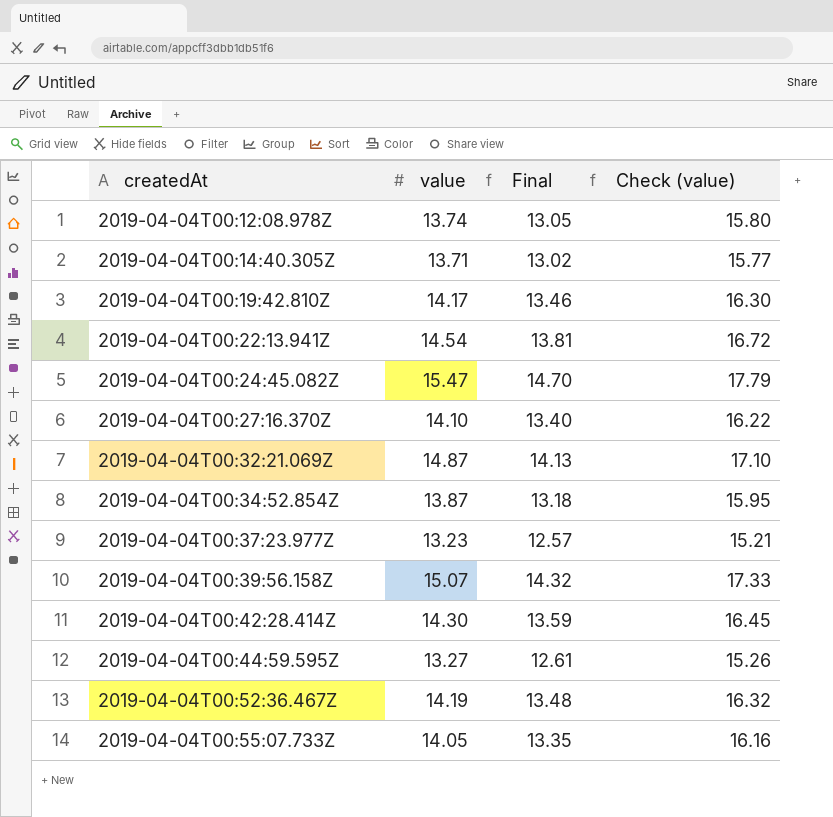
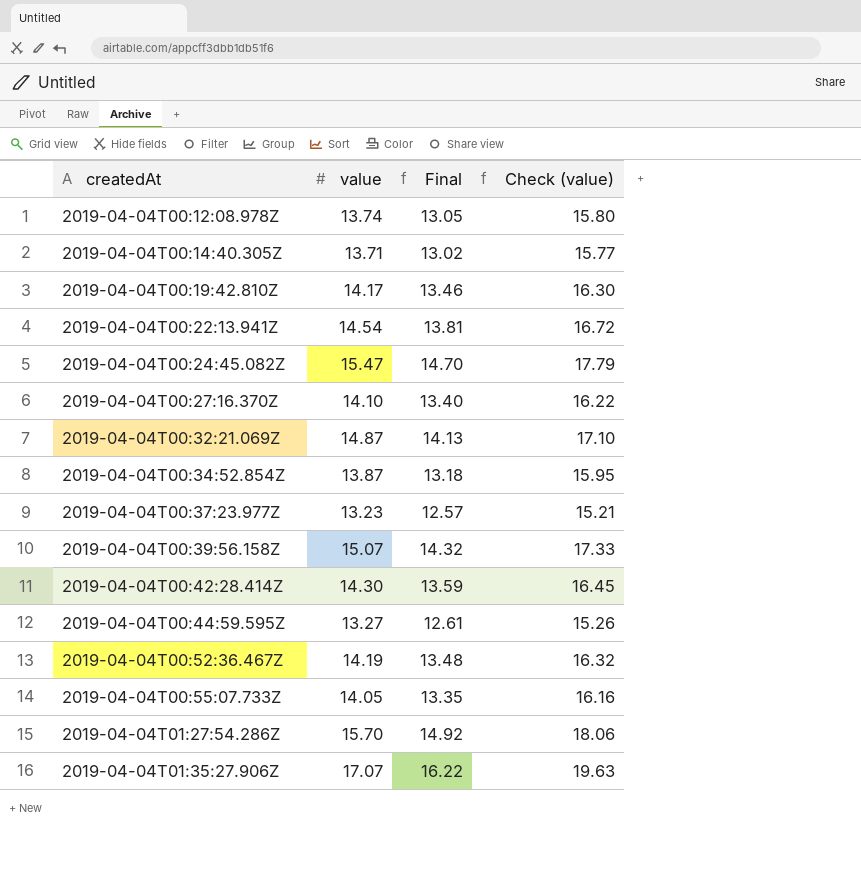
row 2019-04-04T01:27:54.286Z: none -> 15.70 | 14.92 | 18.06
row 2019-04-04T01:35:27.906Z: none -> 17.07 | 16.22 | 19.63

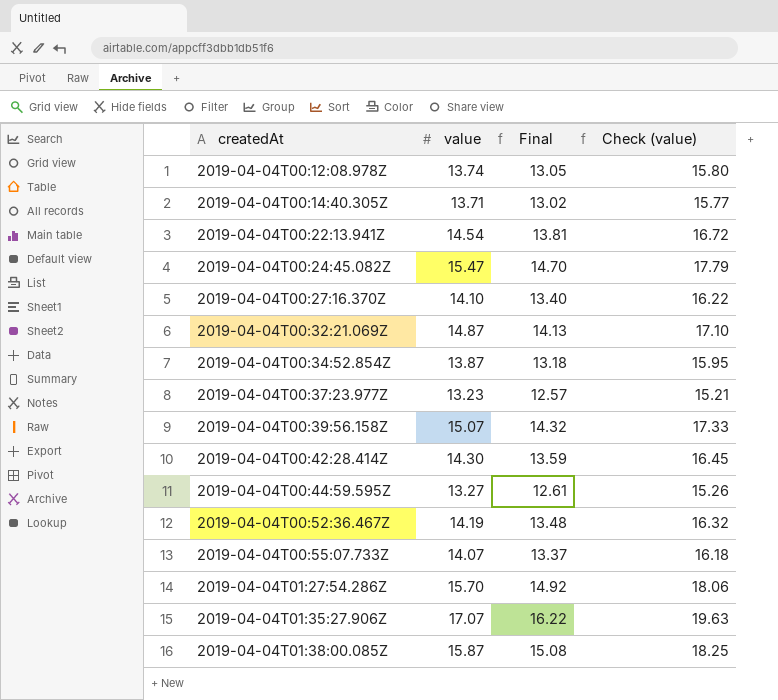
row 2019-04-04T00:19:42.810Z: 14.17 | 13.46 | 16.30 -> none
2019-04-04T00:55:07.733Z | value: 14.05 -> 14.07
2019-04-04T00:55:07.733Z | Final: 13.35 -> 13.37
2019-04-04T00:55:07.733Z | Check (value): 16.16 -> 16.18
row 2019-04-04T01:38:00.085Z: none -> 15.87 | 15.08 | 18.25

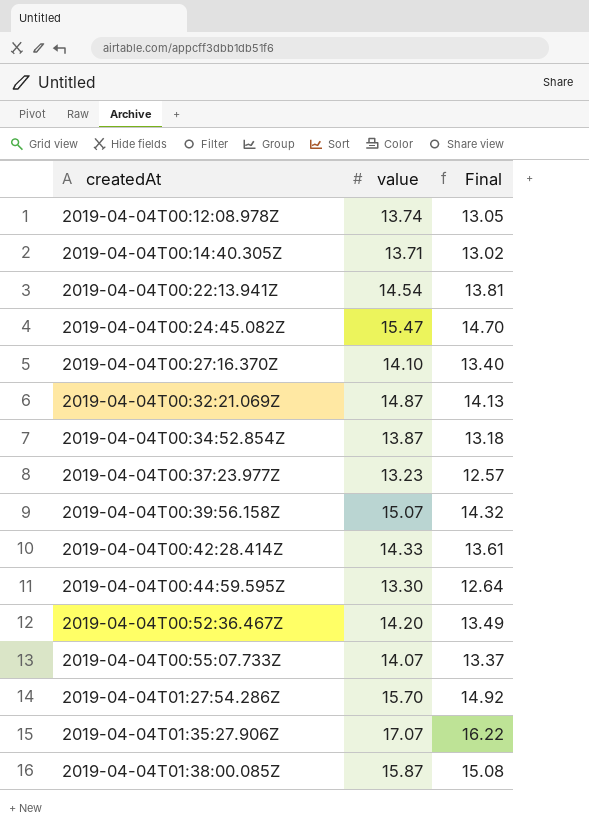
column Check (value) | formula: [value] * 1.15 -> none
2019-04-04T00:42:28.414Z | value: 14.30 -> 14.33
2019-04-04T00:42:28.414Z | Final: 13.59 -> 13.61
2019-04-04T00:44:59.595Z | value: 13.27 -> 13.30
2019-04-04T00:44:59.595Z | Final: 12.61 -> 12.64
2019-04-04T00:52:36.467Z | value: 14.19 -> 14.20
2019-04-04T00:52:36.467Z | Final: 13.48 -> 13.49

